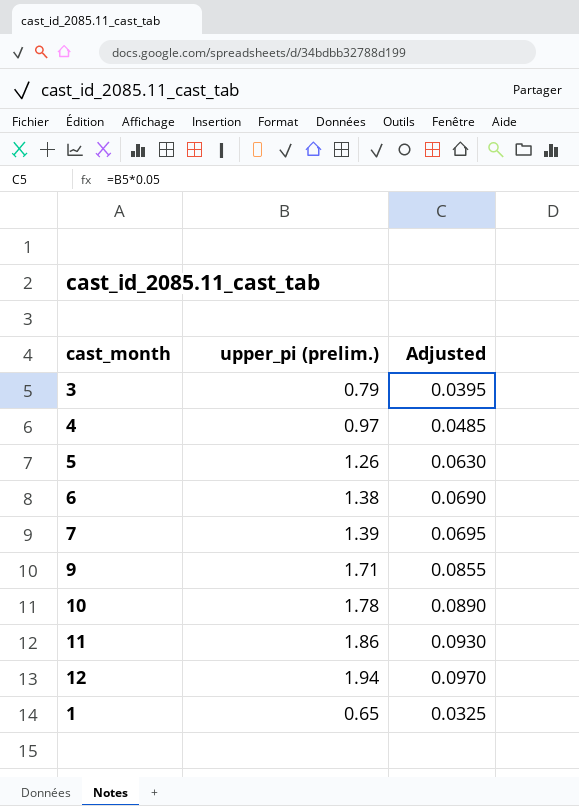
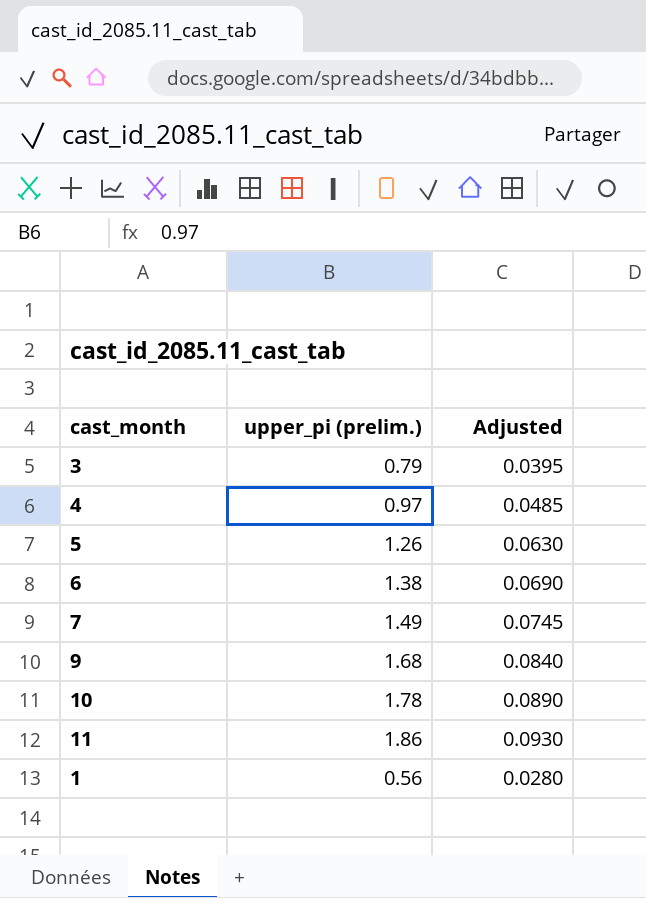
row 12: 1.94 | 0.0970 -> none
7 | upper_pi (prelim.): 1.39 -> 1.49
7 | Adjusted: 0.0695 -> 0.0745
9 | upper_pi (prelim.): 1.71 -> 1.68
9 | Adjusted: 0.0855 -> 0.0840
1 | upper_pi (prelim.): 0.65 -> 0.56
1 | Adjusted: 0.0325 -> 0.0280

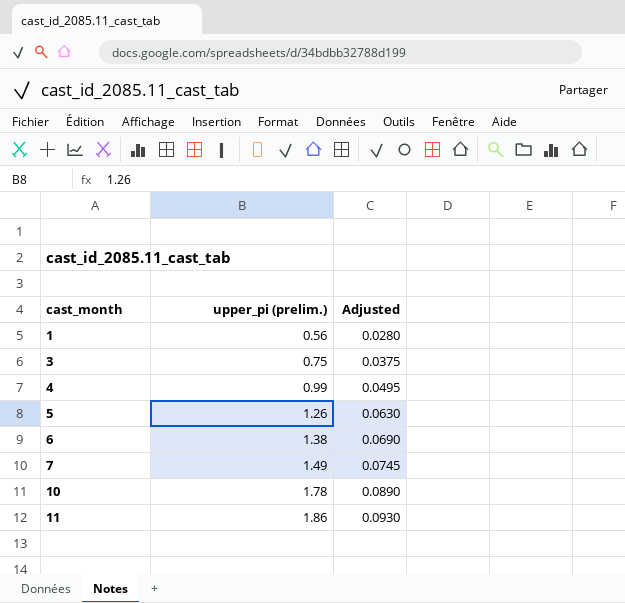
row order: none -> cast_month ascending
row 9: 1.68 | 0.0840 -> none
3 | upper_pi (prelim.): 0.79 -> 0.75
3 | Adjusted: 0.0395 -> 0.0375
4 | upper_pi (prelim.): 0.97 -> 0.99
4 | Adjusted: 0.0485 -> 0.0495

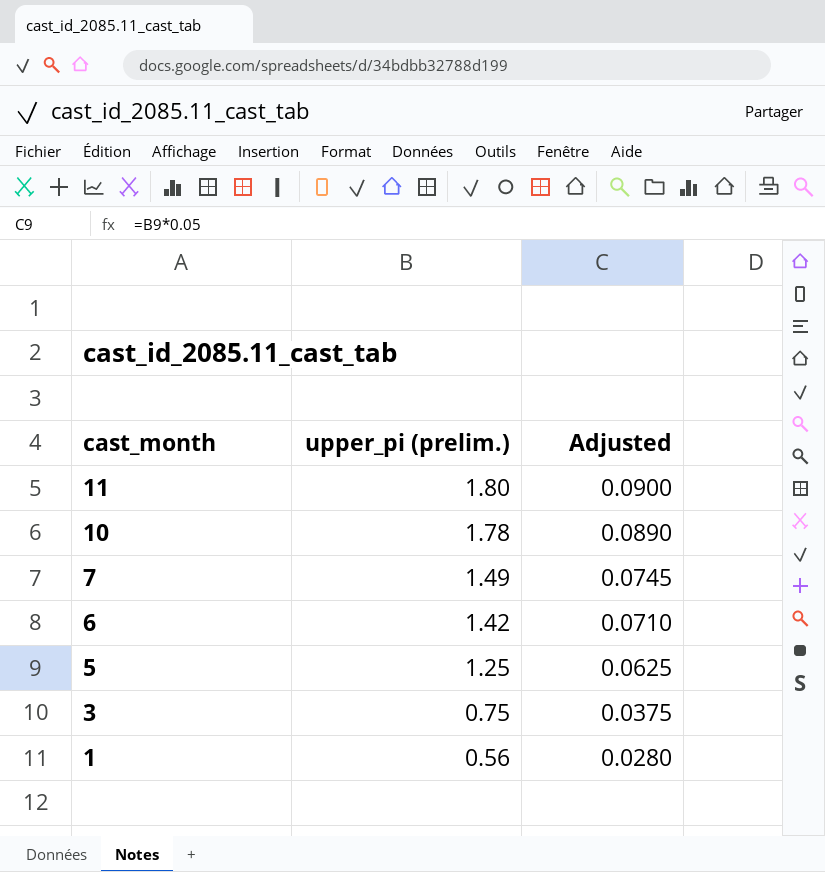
row order: cast_month ascending -> cast_month descending
row 4: 0.99 | 0.0495 -> none
11 | upper_pi (prelim.): 1.86 -> 1.80
11 | Adjusted: 0.0930 -> 0.0900
6 | upper_pi (prelim.): 1.38 -> 1.42
6 | Adjusted: 0.0690 -> 0.0710
5 | upper_pi (prelim.): 1.26 -> 1.25
5 | Adjusted: 0.0630 -> 0.0625

